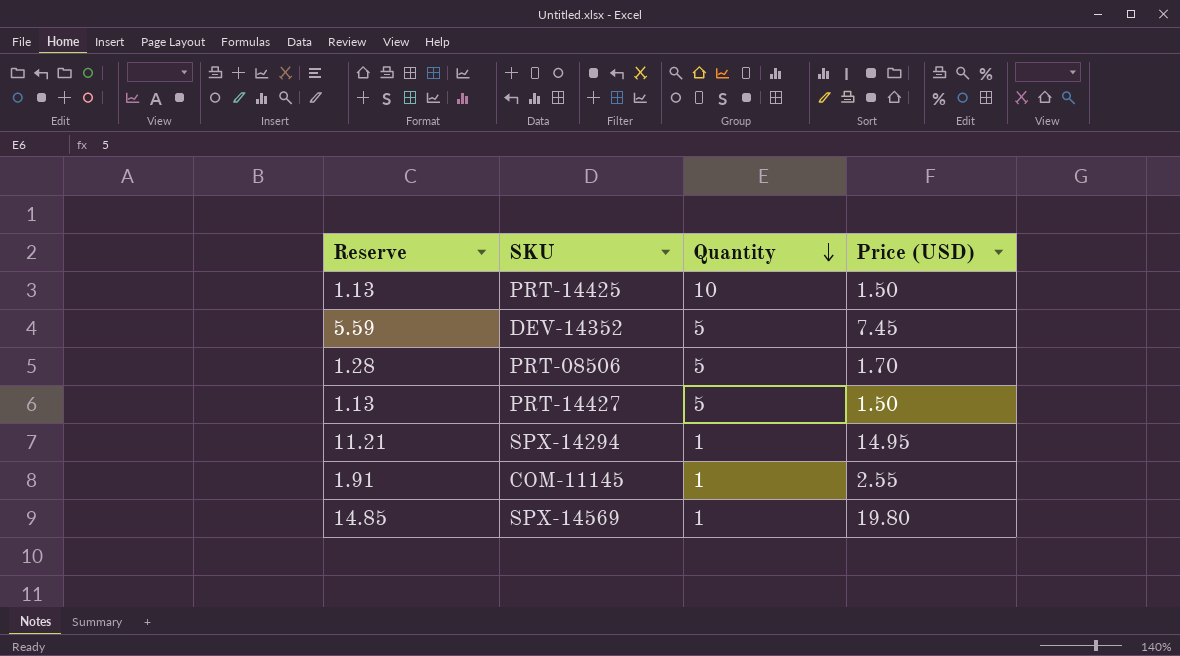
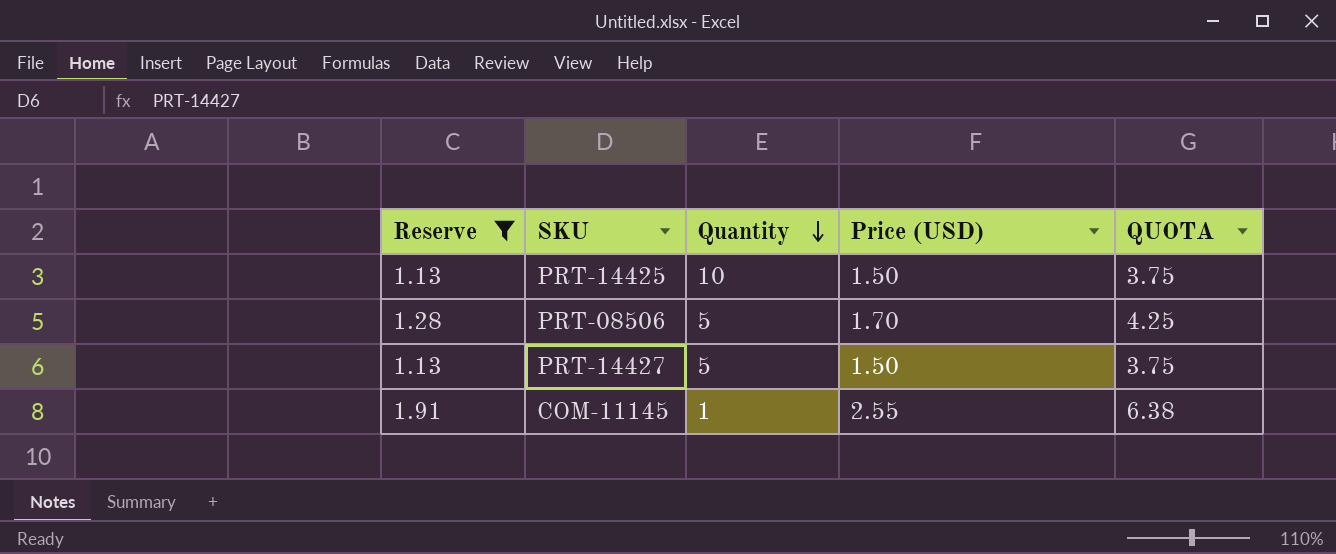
filter: none -> Reserve <= 1.91
column QUOTA | formula: none -> [Price (USD)] * 2.5

